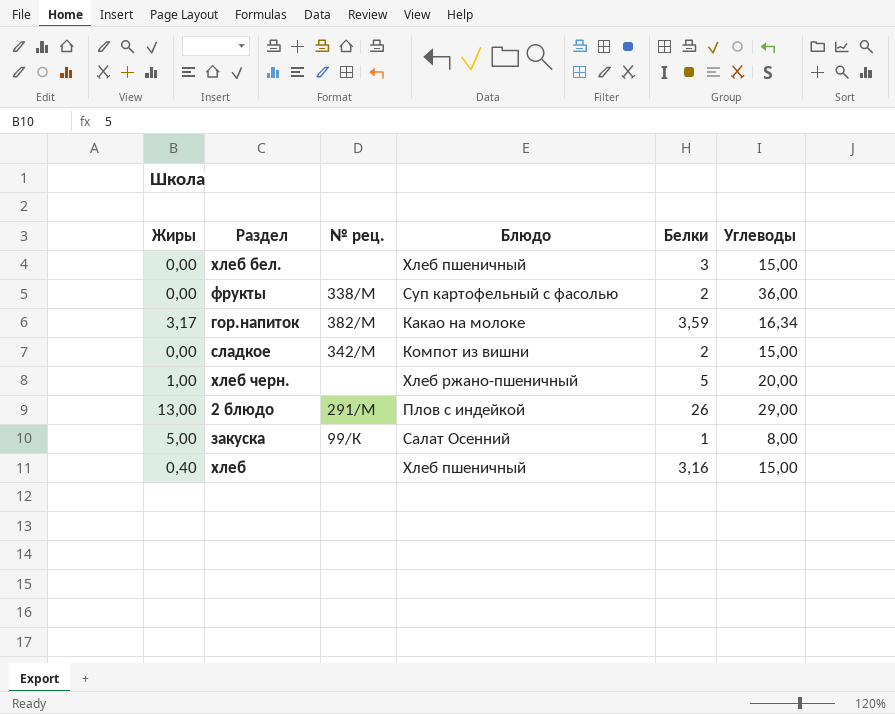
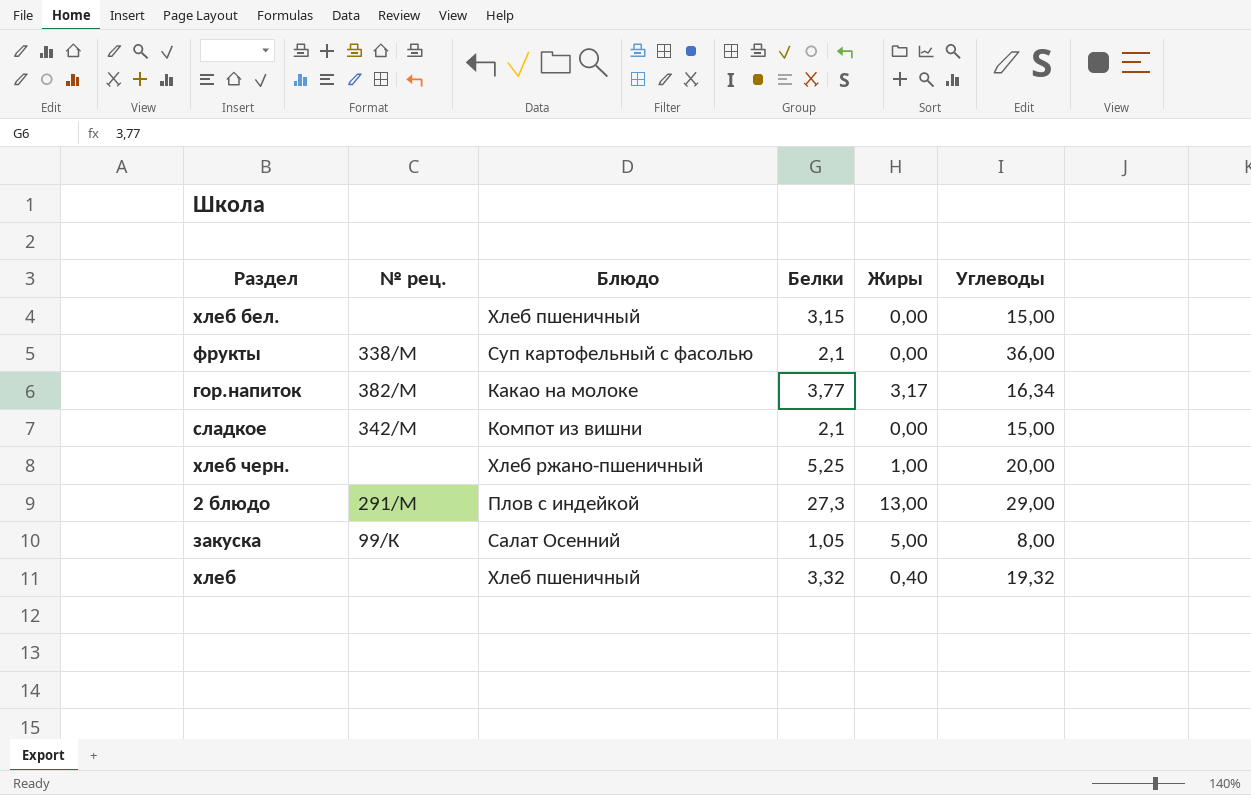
column Жиры | position: 1 -> 5
хлеб бел. | Белки: 3 -> 3,15
фрукты | Белки: 2 -> 2,1
гор.напиток | Белки: 3,59 -> 3,77
сладкое | Белки: 2 -> 2,1
хлеб черн. | Белки: 5 -> 5,25
2 блюдо | Белки: 26 -> 27,3
закуска | Белки: 1 -> 1,05
хлеб | Белки: 3,16 -> 3,32
хлеб | Углеводы: 15,00 -> 19,32

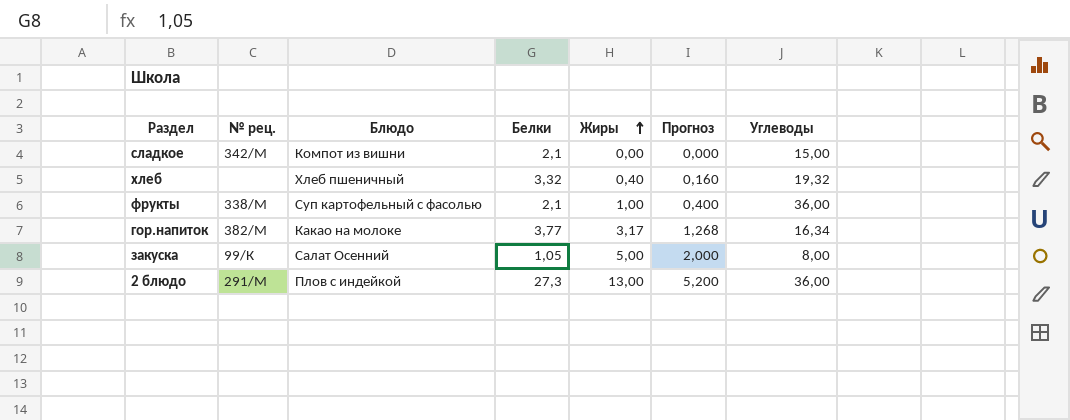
row order: none -> Жиры ascending
column Прогноз | formula: none -> [Жиры] * 0,4
row хлеб бел.: none | Хлеб пшеничный | 3,15 | 0,00 | 15,00 -> none
row хлеб черн.: none | Хлеб ржано-пшеничный | 5,25 | 1,00 | 20,00 -> none
фрукты | Жиры: 0,00 -> 1,00
2 блюдо | Углеводы: 29,00 -> 36,00

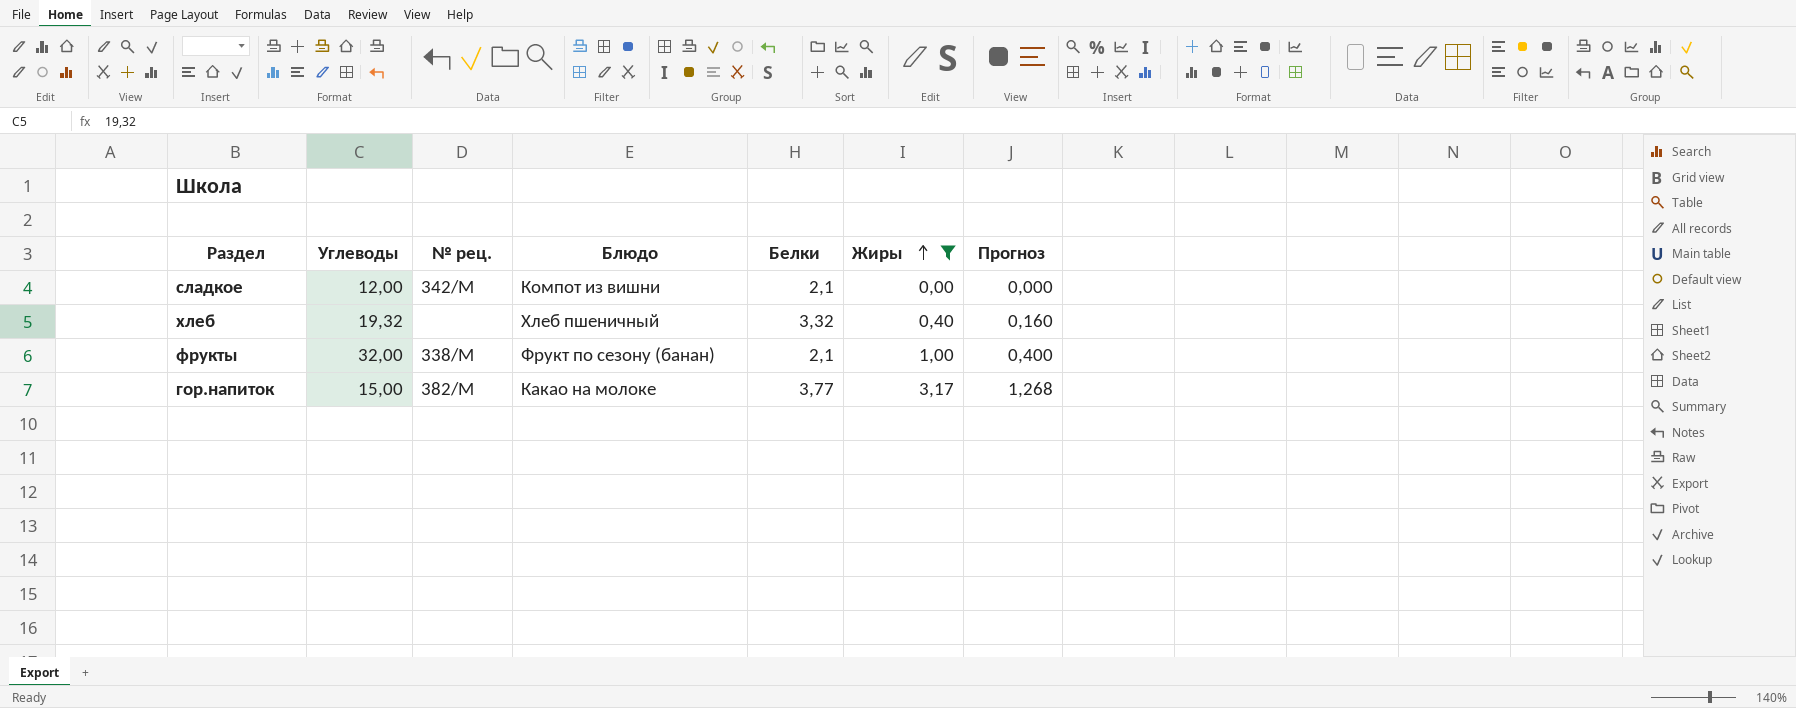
filter: none -> Жиры <= 3,17
column Углеводы | position: 7 -> 2
сладкое | Углеводы: 15,00 -> 12,00
фрукты | Углеводы: 36,00 -> 32,00
фрукты | Блюдо: Суп картофельный с фасолью -> Фрукт по сезону (банан)
гор.напиток | Углеводы: 16,34 -> 15,00

